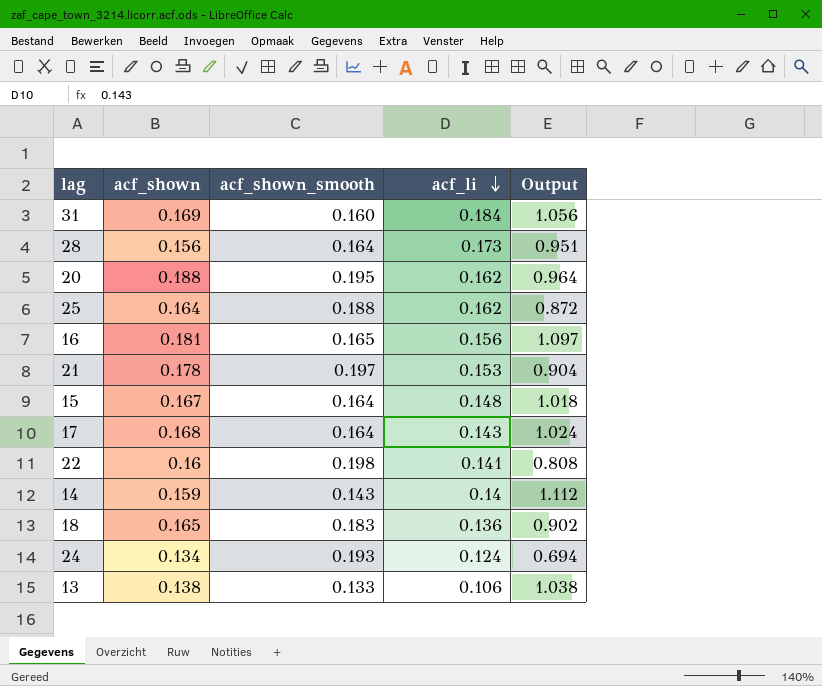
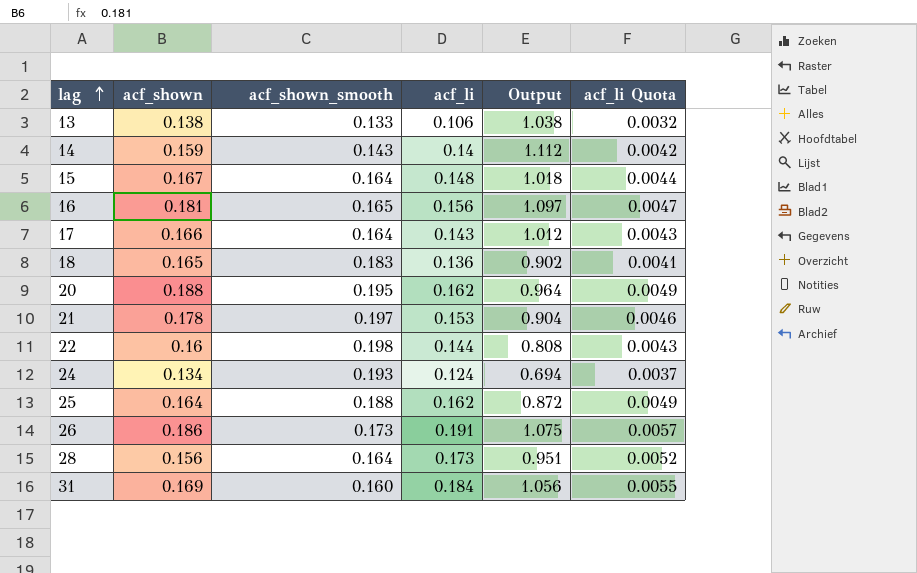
row order: acf_li descending -> lag ascending
column acf_li Quota | formula: none -> [acf_li] * 0.03
17 | acf_shown: 0.168 -> 0.166
17 | Output: 1.024 -> 1.012
22 | acf_li: 0.141 -> 0.144
row 26: none -> 0.186 | 0.173 | 0.191 | 1.075 | 0.0057

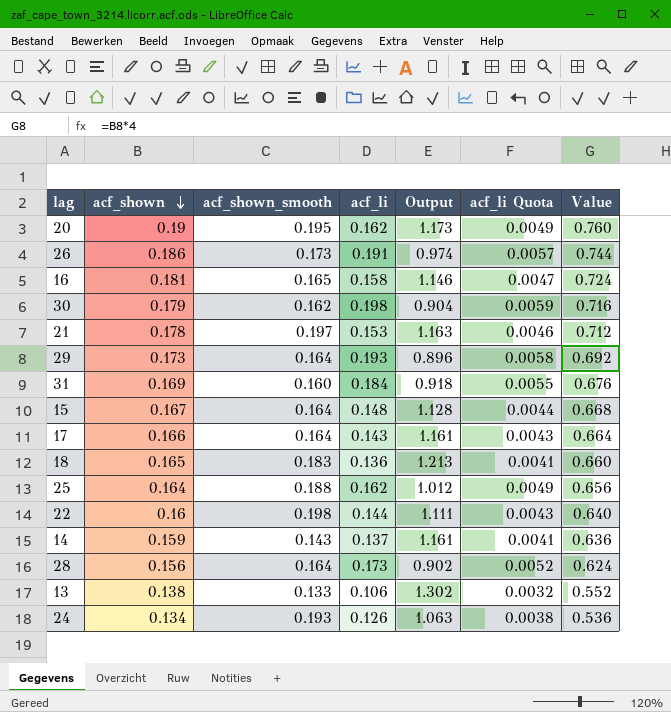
row order: lag ascending -> acf_shown descending
column Output | formula: [acf_shown] / [acf_shown_smooth] -> [acf_shown] / [acf_li]
column Value | formula: none -> [acf_shown] * 4
20 | acf_shown: 0.188 -> 0.19
16 | acf_li: 0.156 -> 0.158
row 30: none -> 0.179 | 0.162 | 0.198 | 0.904 | 0.0059 | 0.716
row 29: none -> 0.173 | 0.164 | 0.193 | 0.896 | 0.0058 | 0.692
14 | acf_li: 0.14 -> 0.137
14 | acf_li Quota: 0.0042 -> 0.0041
24 | acf_li: 0.124 -> 0.126
24 | acf_li Quota: 0.0037 -> 0.0038

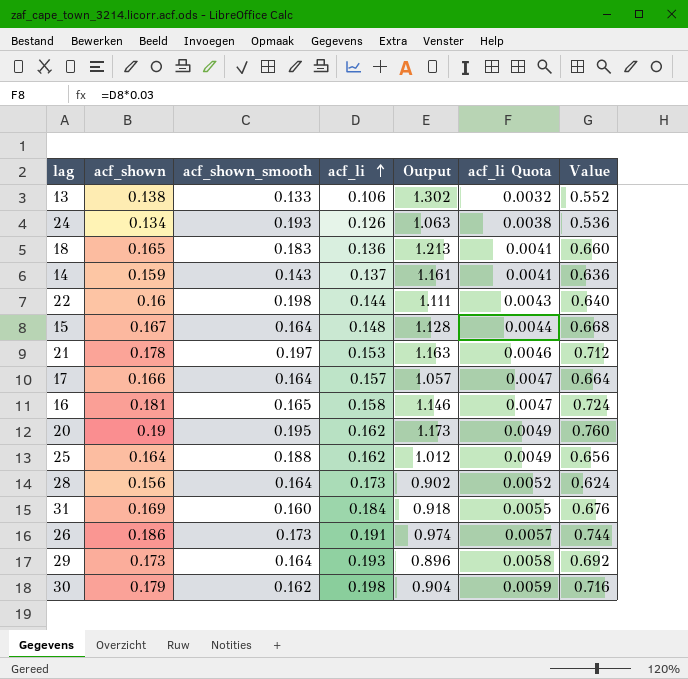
row order: acf_shown descending -> acf_li ascending
17 | acf_li: 0.143 -> 0.157
17 | Output: 1.161 -> 1.057
17 | acf_li Quota: 0.0043 -> 0.0047

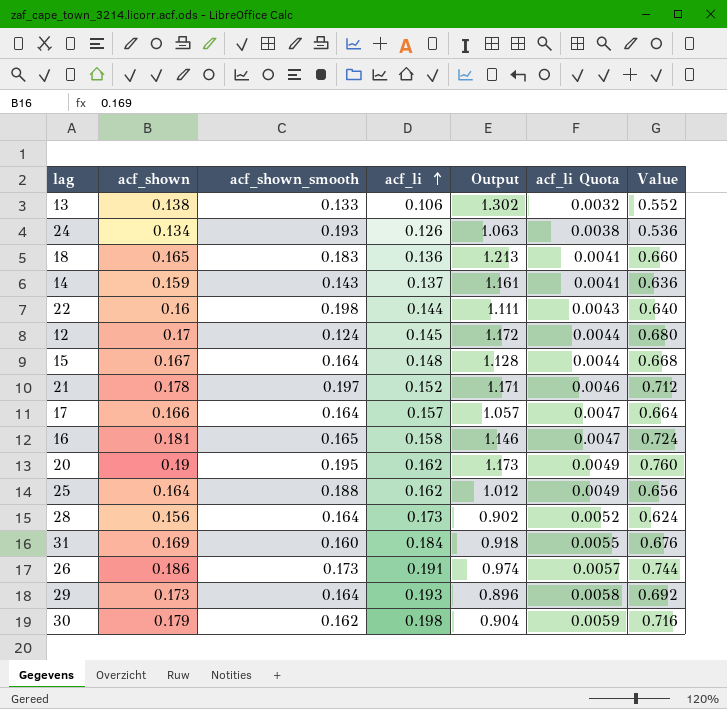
row 12: none -> 0.17 | 0.124 | 0.145 | 1.172 | 0.0044 | 0.680
21 | acf_li: 0.153 -> 0.152
21 | Output: 1.163 -> 1.171

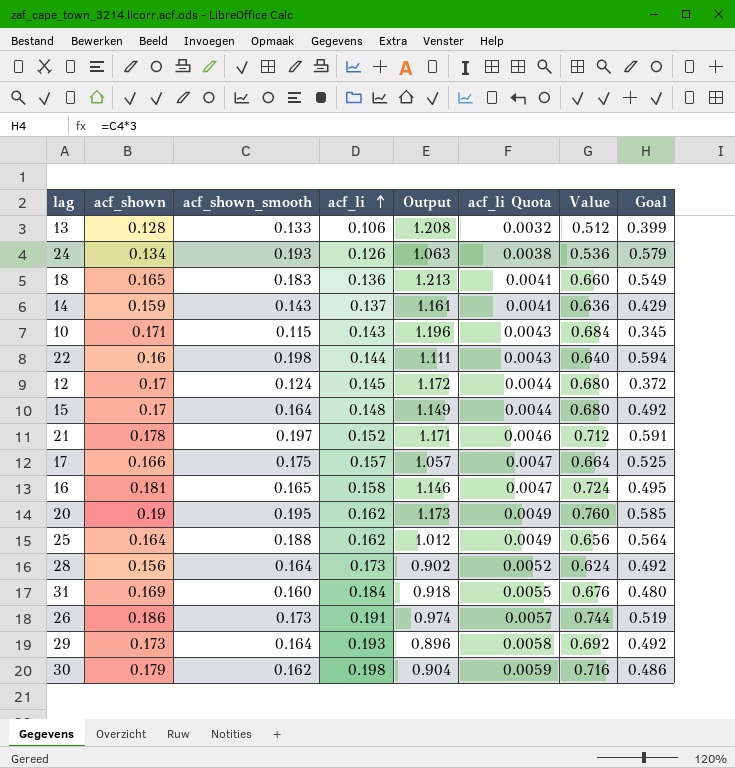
column Goal | formula: none -> [acf_shown_smooth] * 3
13 | acf_shown: 0.138 -> 0.128
13 | Output: 1.302 -> 1.208
13 | Value: 0.552 -> 0.512
row 10: none -> 0.171 | 0.115 | 0.143 | 1.196 | 0.0043 | 0.684 | 0.345
15 | acf_shown: 0.167 -> 0.17
15 | Output: 1.128 -> 1.149
15 | Value: 0.668 -> 0.680
17 | acf_shown_smooth: 0.164 -> 0.175

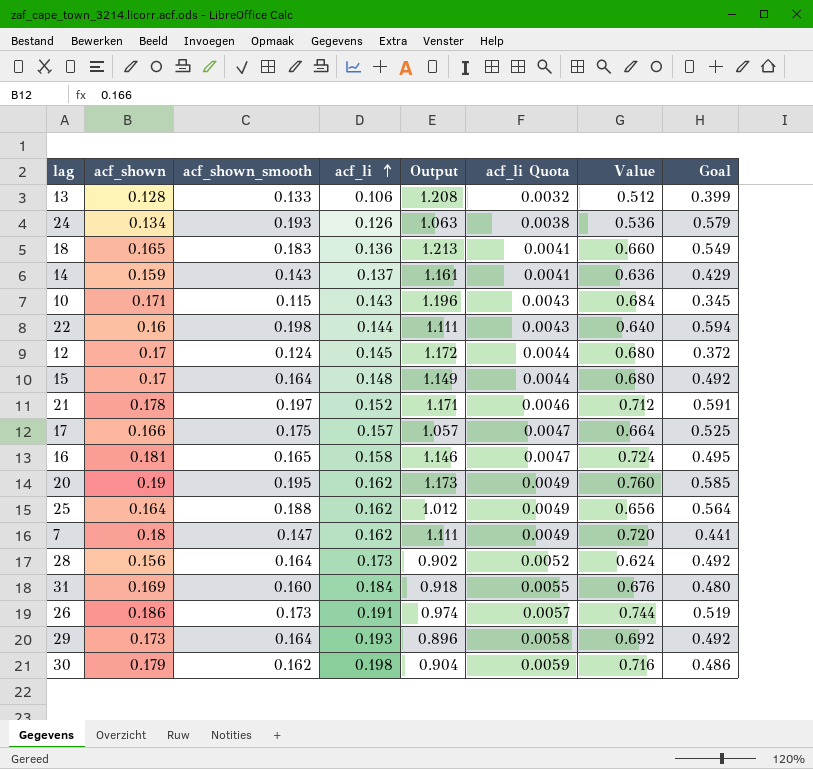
row 7: none -> 0.18 | 0.147 | 0.162 | 1.111 | 0.0049 | 0.720 | 0.441

